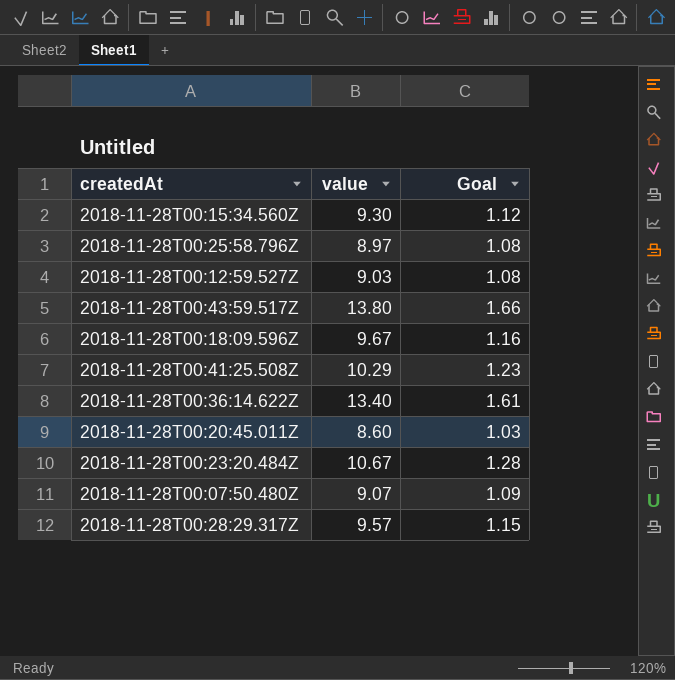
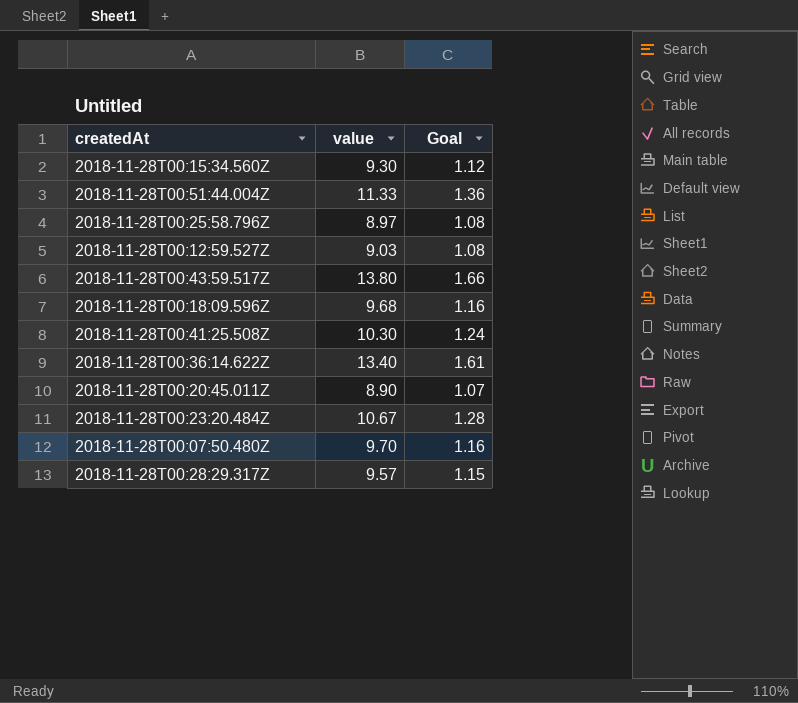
row 2018-11-28T00:51:44.004Z: none -> 11.33 | 1.36
2018-11-28T00:18:09.596Z | value: 9.67 -> 9.68
2018-11-28T00:41:25.508Z | value: 10.29 -> 10.30
2018-11-28T00:41:25.508Z | Goal: 1.23 -> 1.24
2018-11-28T00:20:45.011Z | value: 8.60 -> 8.90
2018-11-28T00:20:45.011Z | Goal: 1.03 -> 1.07
2018-11-28T00:07:50.480Z | value: 9.07 -> 9.70
2018-11-28T00:07:50.480Z | Goal: 1.09 -> 1.16

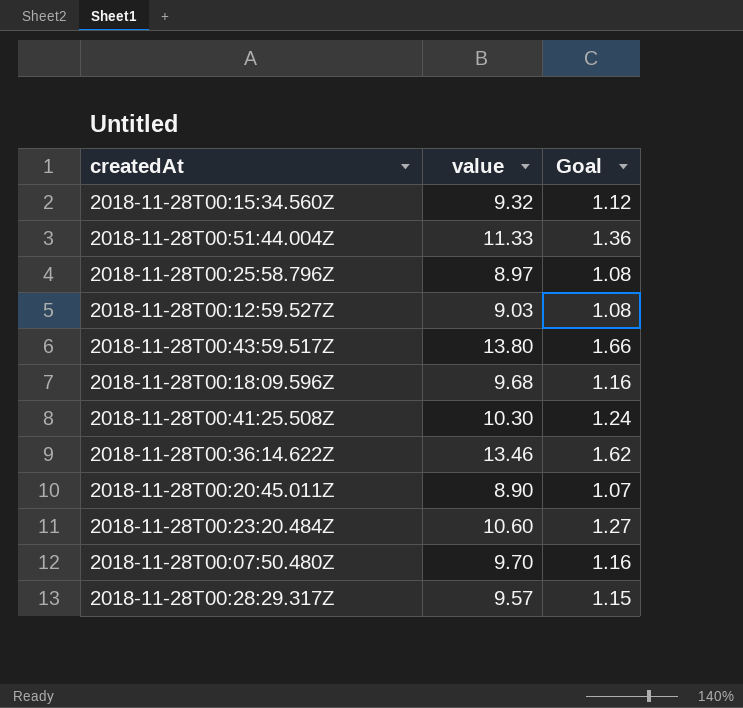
2018-11-28T00:15:34.560Z | value: 9.30 -> 9.32
2018-11-28T00:36:14.622Z | value: 13.40 -> 13.46
2018-11-28T00:36:14.622Z | Goal: 1.61 -> 1.62
2018-11-28T00:23:20.484Z | value: 10.67 -> 10.60
2018-11-28T00:23:20.484Z | Goal: 1.28 -> 1.27

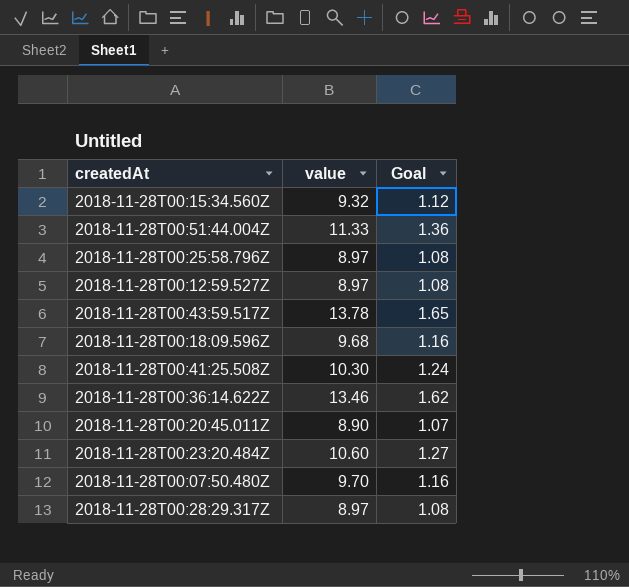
2018-11-28T00:12:59.527Z | value: 9.03 -> 8.97
2018-11-28T00:43:59.517Z | value: 13.80 -> 13.78
2018-11-28T00:43:59.517Z | Goal: 1.66 -> 1.65
2018-11-28T00:28:29.317Z | value: 9.57 -> 8.97
2018-11-28T00:28:29.317Z | Goal: 1.15 -> 1.08

